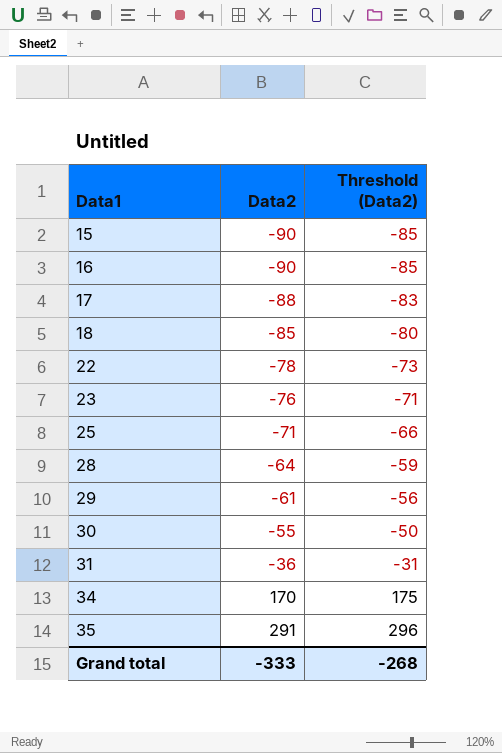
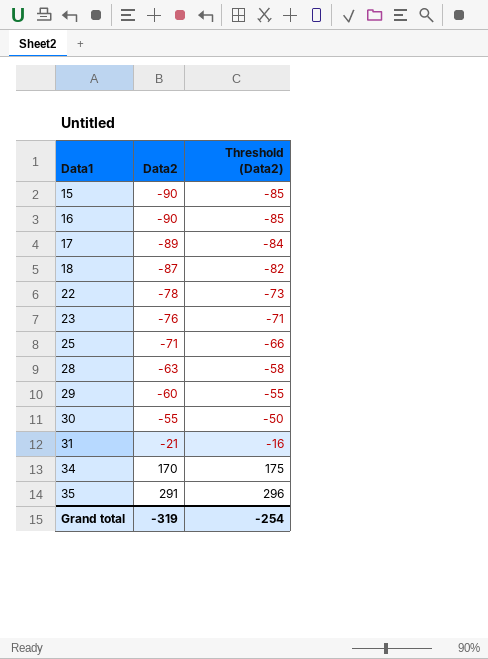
17 | Data2: -88 -> -89
17 | Threshold (Data2): -83 -> -84
18 | Data2: -85 -> -87
18 | Threshold (Data2): -80 -> -82
28 | Data2: -64 -> -63
28 | Threshold (Data2): -59 -> -58
29 | Data2: -61 -> -60
29 | Threshold (Data2): -56 -> -55
31 | Data2: -36 -> -21
31 | Threshold (Data2): -31 -> -16
Grand total | Data2: -333 -> -319
Grand total | Threshold (Data2): -268 -> -254

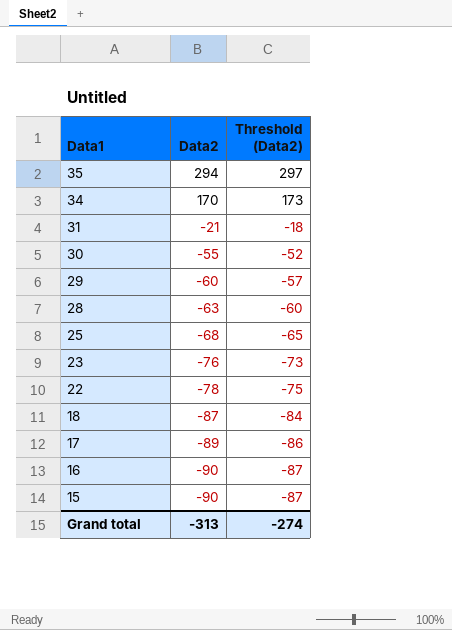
row order: Data1 ascending -> Data1 descending
column Threshold (Data2) | formula: [Data2] + 5 -> [Data2] + 3
35 | Data2: 291 -> 294
25 | Data2: -71 -> -68
Grand total | Data2: -319 -> -313
Grand total | Threshold (Data2): -254 -> -274

